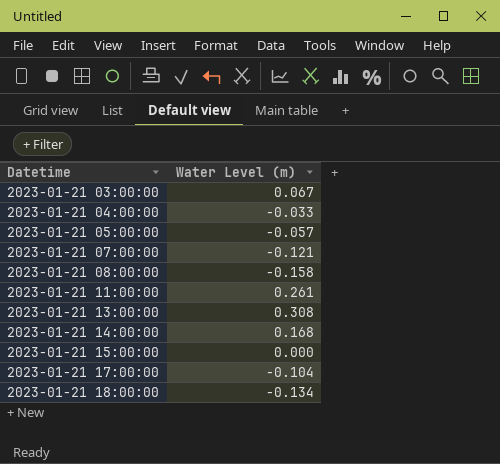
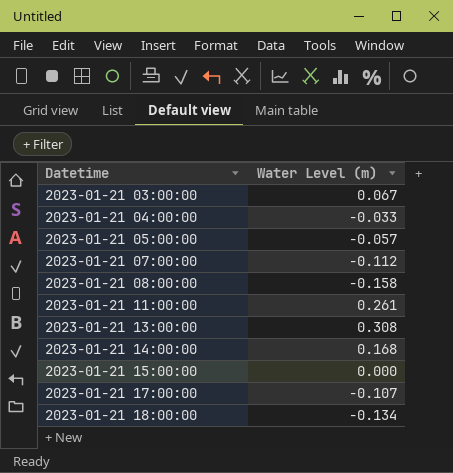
2023-01-21 07:00:00 | Water Level (m): -0.121 -> -0.112
2023-01-21 17:00:00 | Water Level (m): -0.104 -> -0.107

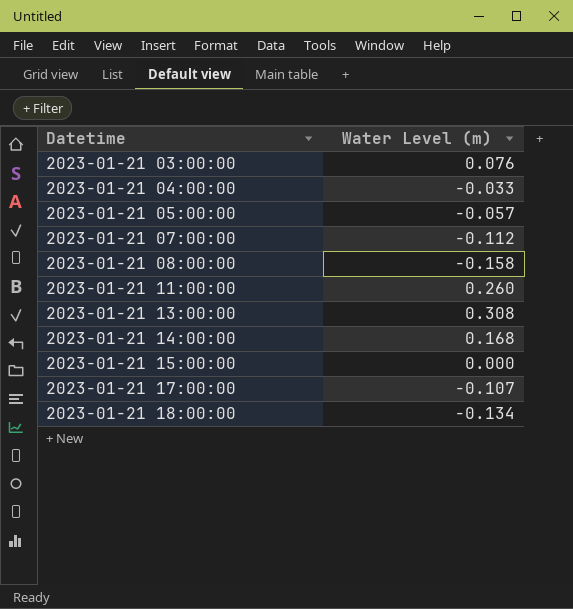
2023-01-21 03:00:00 | Water Level (m): 0.067 -> 0.076
2023-01-21 11:00:00 | Water Level (m): 0.261 -> 0.260

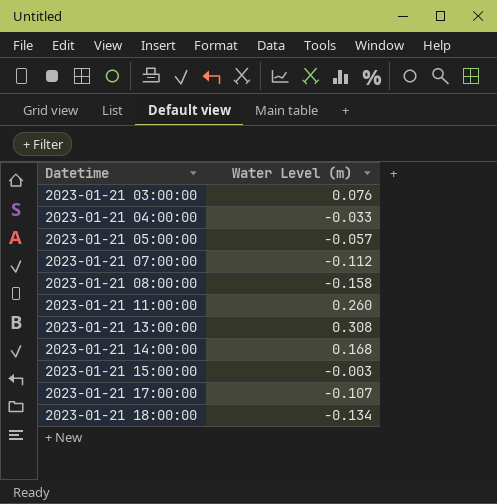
2023-01-21 15:00:00 | Water Level (m): 0.000 -> -0.003

